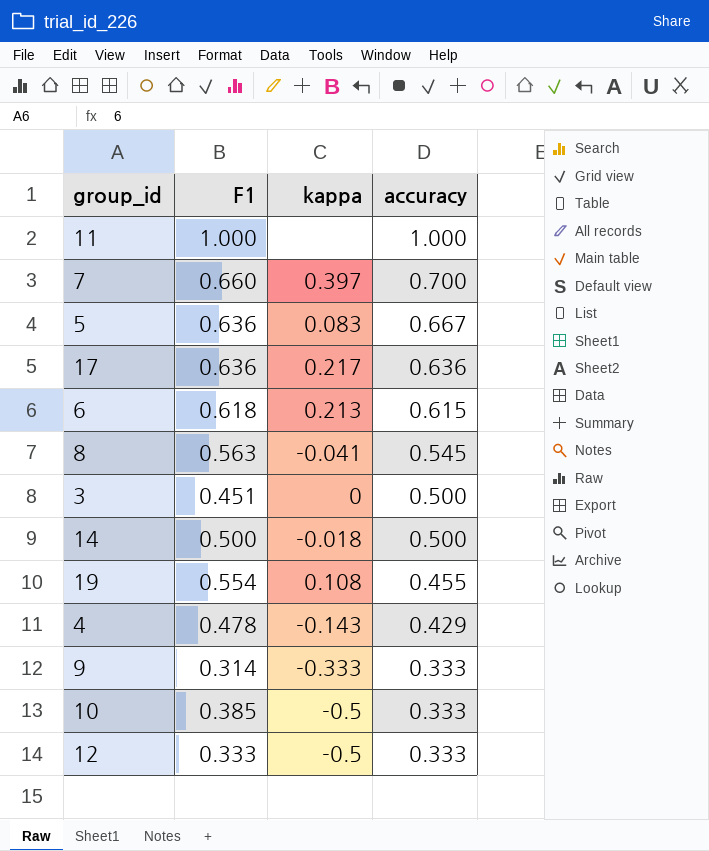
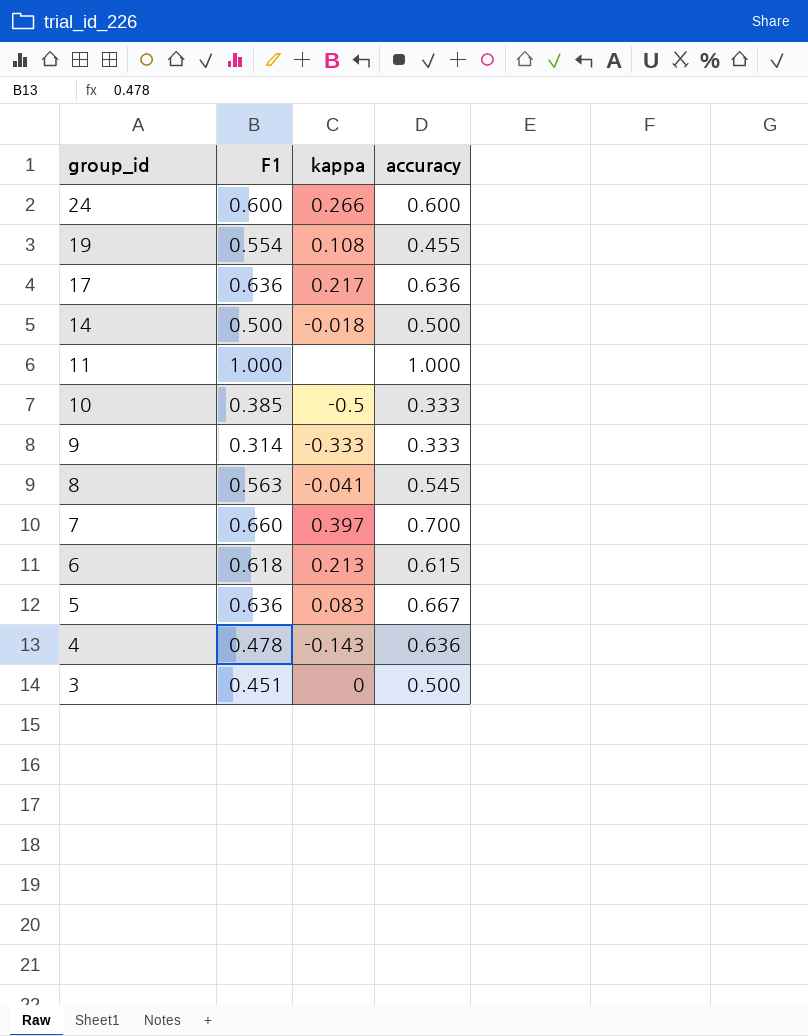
row order: accuracy descending -> group_id descending
row 12: 0.333 | -0.5 | 0.333 -> none
row 24: none -> 0.600 | 0.266 | 0.600
4 | accuracy: 0.429 -> 0.636

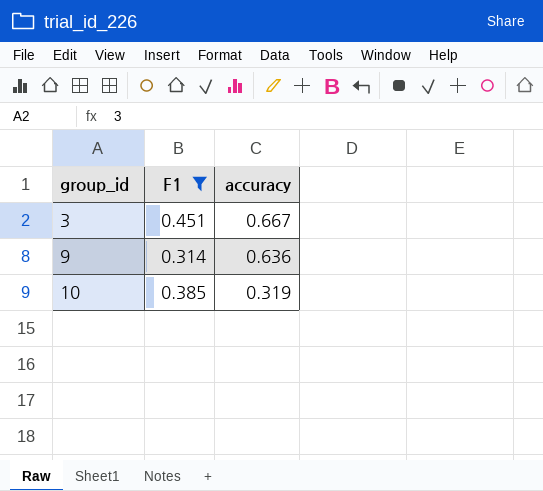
filter: none -> F1 <= 0.451
row order: group_id descending -> group_id ascending
column kappa | position: 3 -> none
3 | accuracy: 0.500 -> 0.667
9 | accuracy: 0.333 -> 0.636
10 | accuracy: 0.333 -> 0.319

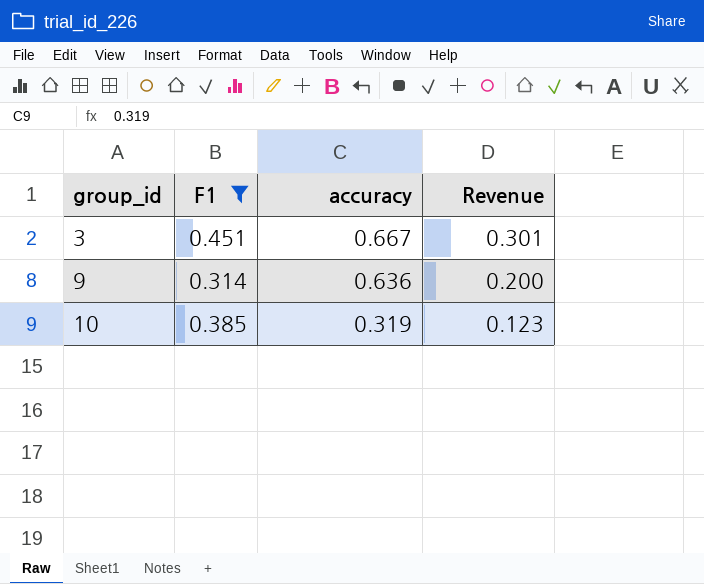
column Revenue | formula: none -> [F1] * [accuracy]

